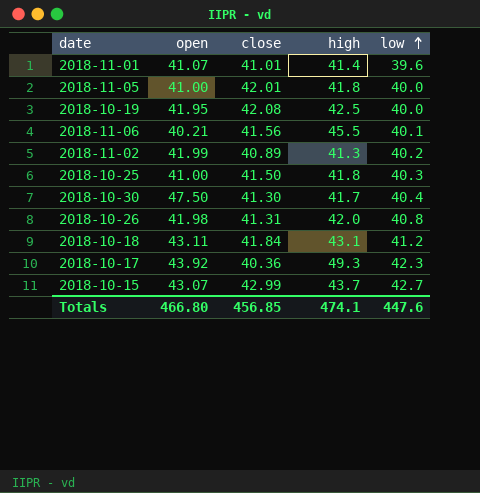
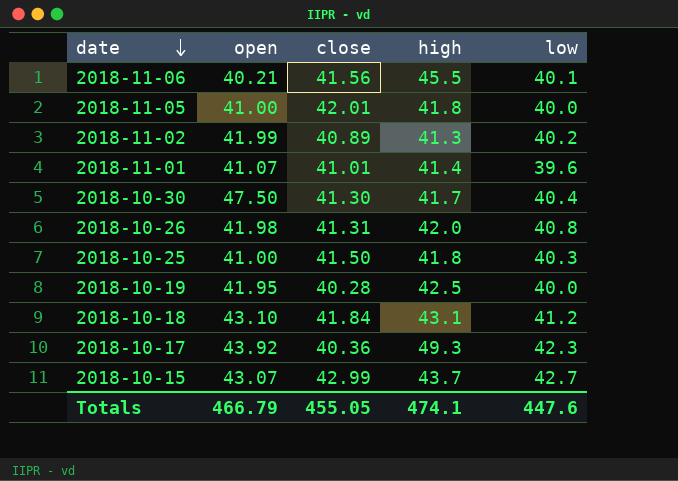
row order: low ascending -> date descending
2018-10-19 | close: 42.08 -> 40.28
2018-10-18 | open: 43.11 -> 43.10
Totals | open: 466.80 -> 466.79
Totals | close: 456.85 -> 455.05

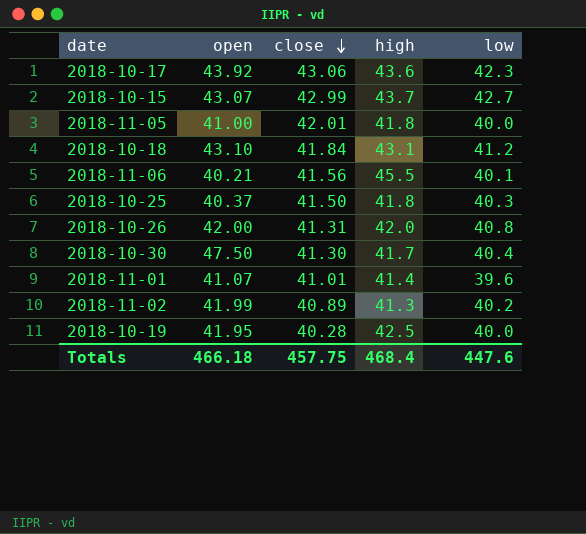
row order: date descending -> close descending
2018-10-17 | close: 40.36 -> 43.06
2018-10-17 | high: 49.3 -> 43.6
2018-10-25 | open: 41.00 -> 40.37
2018-10-26 | open: 41.98 -> 42.00
Totals | open: 466.79 -> 466.18
Totals | close: 455.05 -> 457.75
Totals | high: 474.1 -> 468.4

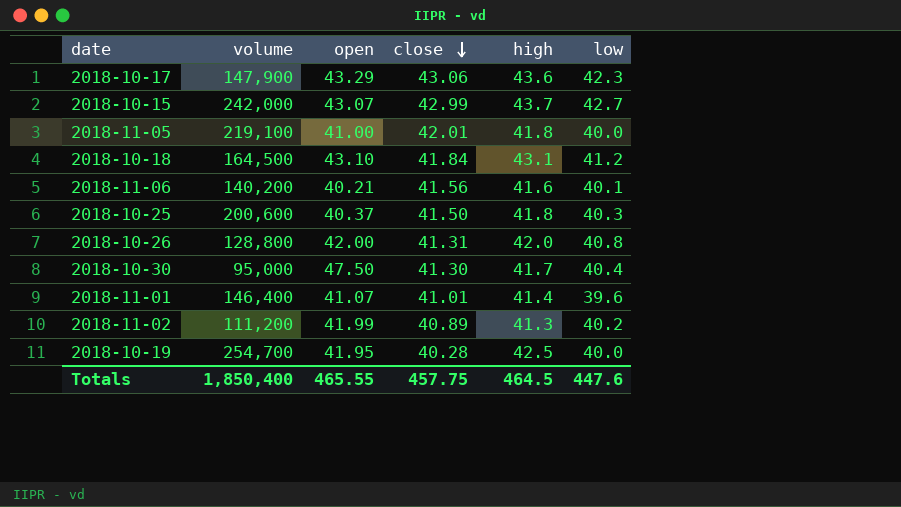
column volume | position: none -> 2
2018-10-17 | open: 43.92 -> 43.29
2018-11-06 | high: 45.5 -> 41.6
Totals | open: 466.18 -> 465.55
Totals | high: 468.4 -> 464.5

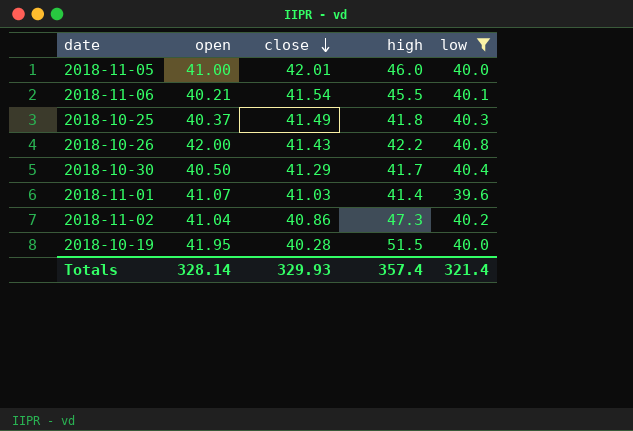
filter: none -> low <= 40.8
column volume | position: 2 -> none
2018-11-05 | high: 41.8 -> 46.0
2018-11-06 | close: 41.56 -> 41.54
2018-11-06 | high: 41.6 -> 45.5
2018-10-25 | close: 41.50 -> 41.49
2018-10-26 | close: 41.31 -> 41.43
2018-10-26 | high: 42.0 -> 42.2
2018-10-30 | open: 47.50 -> 40.50
2018-10-30 | close: 41.30 -> 41.29
2018-11-01 | close: 41.01 -> 41.03
2018-11-02 | open: 41.99 -> 41.04
2018-11-02 | close: 40.89 -> 40.86
2018-11-02 | high: 41.3 -> 47.3
2018-10-19 | high: 42.5 -> 51.5
Totals | open: 465.55 -> 328.14
Totals | close: 457.75 -> 329.93
Totals | high: 464.5 -> 357.4
Totals | low: 447.6 -> 321.4

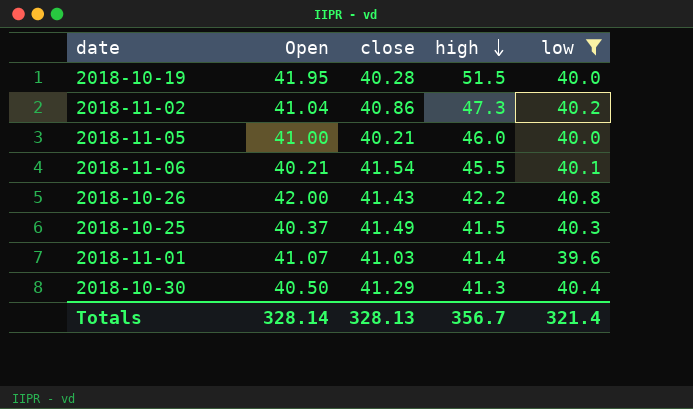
row order: close descending -> high descending
column name: open -> Open
2018-11-05 | close: 42.01 -> 40.21
2018-10-25 | high: 41.8 -> 41.5
2018-10-30 | high: 41.7 -> 41.3
Totals | close: 329.93 -> 328.13
Totals | high: 357.4 -> 356.7

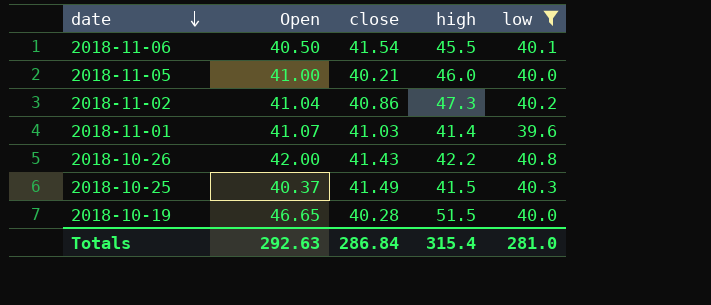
row order: high descending -> date descending
row 2018-10-30: 40.50 | 41.29 | 41.3 | 40.4 -> none
2018-11-06 | Open: 40.21 -> 40.50
2018-10-19 | Open: 41.95 -> 46.65
Totals | Open: 328.14 -> 292.63
Totals | close: 328.13 -> 286.84
Totals | high: 356.7 -> 315.4
Totals | low: 321.4 -> 281.0

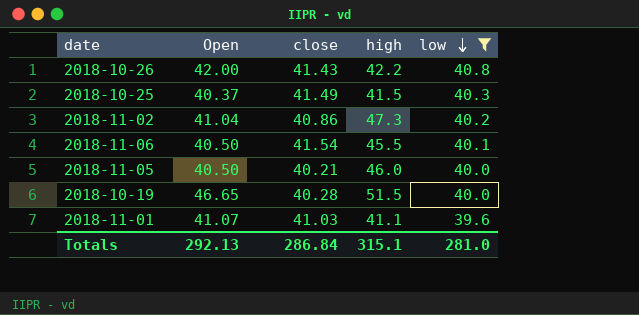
row order: date descending -> low descending
2018-11-05 | Open: 41.00 -> 40.50
2018-11-01 | high: 41.4 -> 41.1
Totals | Open: 292.63 -> 292.13
Totals | high: 315.4 -> 315.1

